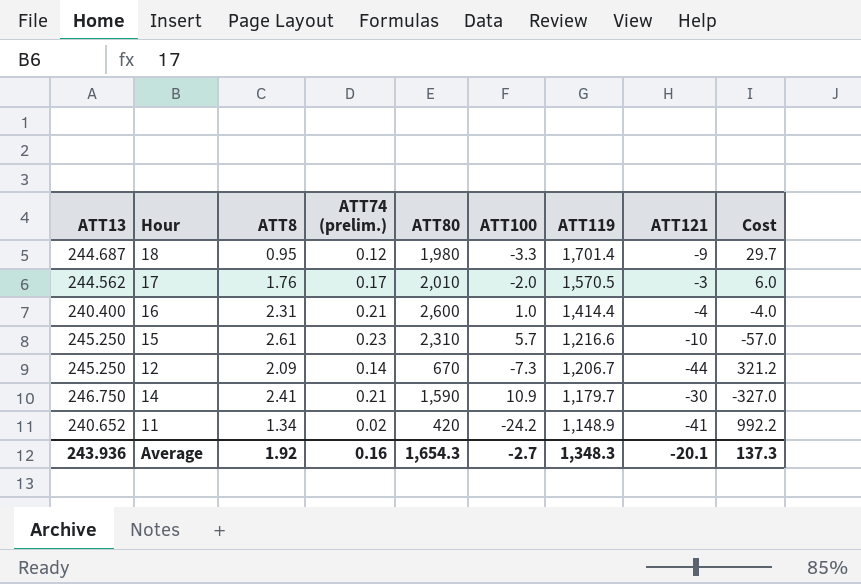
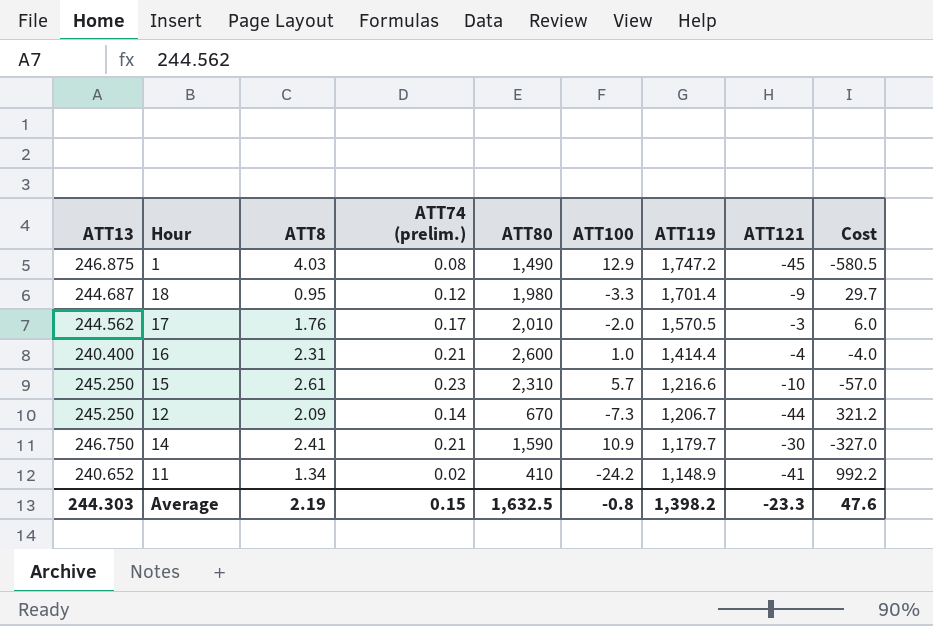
row 1: none -> 246.875 | 4.03 | 0.08 | 1,490 | 12.9 | 1,747.2 | -45 | -580.5
11 | ATT80: 420 -> 410
Average | ATT13: 243.936 -> 244.303
Average | ATT8: 1.92 -> 2.19
Average | ATT74 (prelim.): 0.16 -> 0.15
Average | ATT80: 1,654.3 -> 1,632.5
Average | ATT100: -2.7 -> -0.8
Average | ATT119: 1,348.3 -> 1,398.2
Average | ATT121: -20.1 -> -23.3
Average | Cost: 137.3 -> 47.6

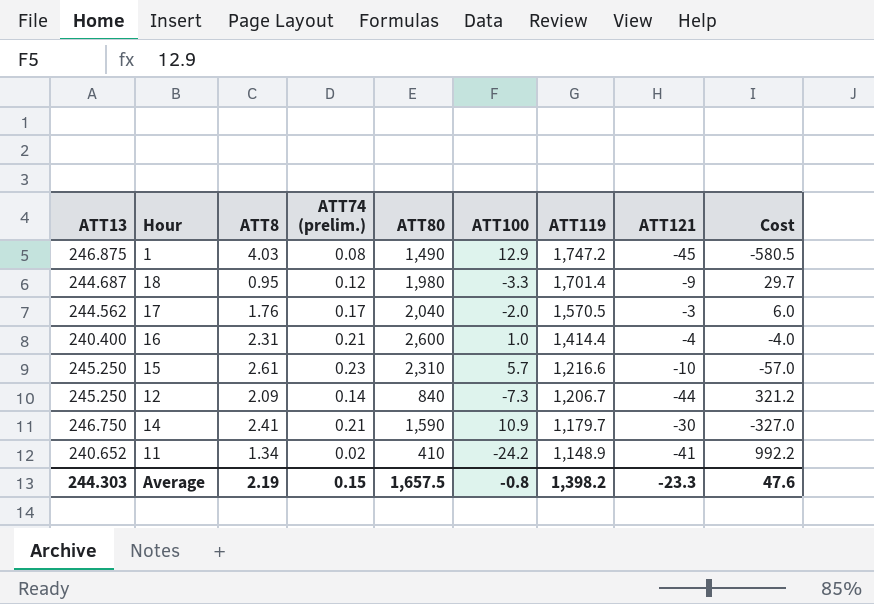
17 | ATT80: 2,010 -> 2,040
12 | ATT80: 670 -> 840
Average | ATT80: 1,632.5 -> 1,657.5

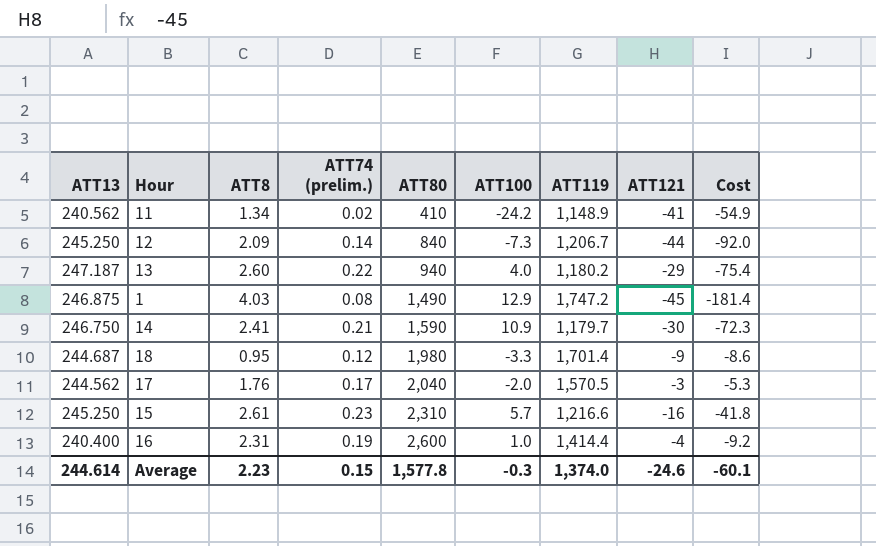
row order: ATT119 descending -> ATT80 ascending
column Cost | formula: [ATT100] * [ATT121] -> [ATT8] * [ATT121]
11 | ATT13: 240.652 -> 240.562
row 13: none -> 247.187 | 2.60 | 0.22 | 940 | 4.0 | 1,180.2 | -29 | -75.4
15 | ATT121: -10 -> -16
16 | ATT74 (prelim.): 0.21 -> 0.19
Average | ATT13: 244.303 -> 244.614
Average | ATT8: 2.19 -> 2.23
Average | ATT80: 1,657.5 -> 1,577.8
Average | ATT100: -0.8 -> -0.3
Average | ATT119: 1,398.2 -> 1,374.0
Average | ATT121: -23.3 -> -24.6
Average | Cost: 47.6 -> -60.1

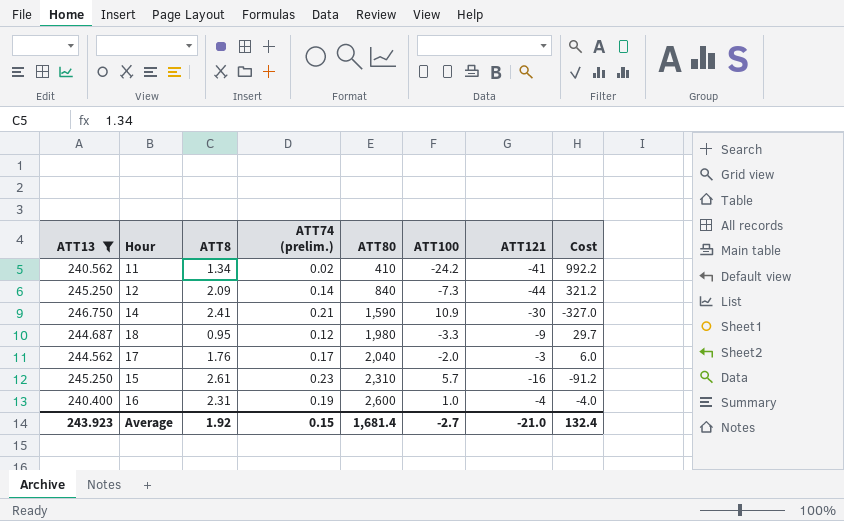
filter: none -> ATT13 <= 246.750
column ATT119 | position: 7 -> none
column Cost | formula: [ATT8] * [ATT121] -> [ATT100] * [ATT121]
Average | ATT13: 244.614 -> 243.923
Average | ATT8: 2.23 -> 1.92
Average | ATT80: 1,577.8 -> 1,681.4
Average | ATT100: -0.3 -> -2.7
Average | ATT121: -24.6 -> -21.0
Average | Cost: -60.1 -> 132.4

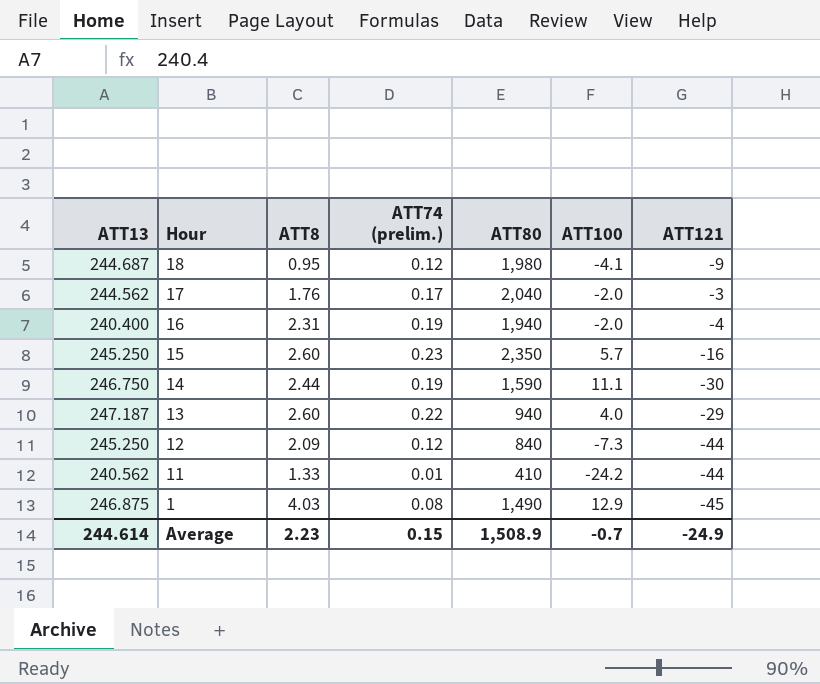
filter: ATT13 <= 246.750 -> none
row order: ATT80 ascending -> Hour descending
column Cost | formula: [ATT100] * [ATT121] -> none
18 | ATT100: -3.3 -> -4.1
16 | ATT80: 2,600 -> 1,940
16 | ATT100: 1.0 -> -2.0
15 | ATT8: 2.61 -> 2.60
15 | ATT80: 2,310 -> 2,350
14 | ATT8: 2.41 -> 2.44
14 | ATT74 (prelim.): 0.21 -> 0.19
14 | ATT100: 10.9 -> 11.1
12 | ATT74 (prelim.): 0.14 -> 0.12
11 | ATT8: 1.34 -> 1.33
11 | ATT74 (prelim.): 0.02 -> 0.01
11 | ATT121: -41 -> -44
Average | ATT13: 243.923 -> 244.614
Average | ATT8: 1.92 -> 2.23
Average | ATT80: 1,681.4 -> 1,508.9
Average | ATT100: -2.7 -> -0.7
Average | ATT121: -21.0 -> -24.9

